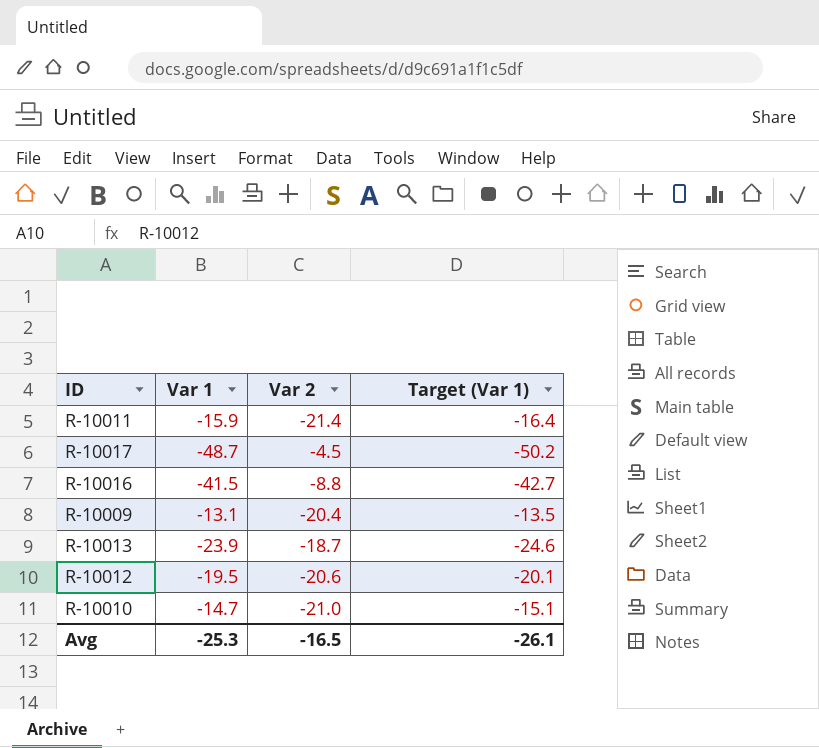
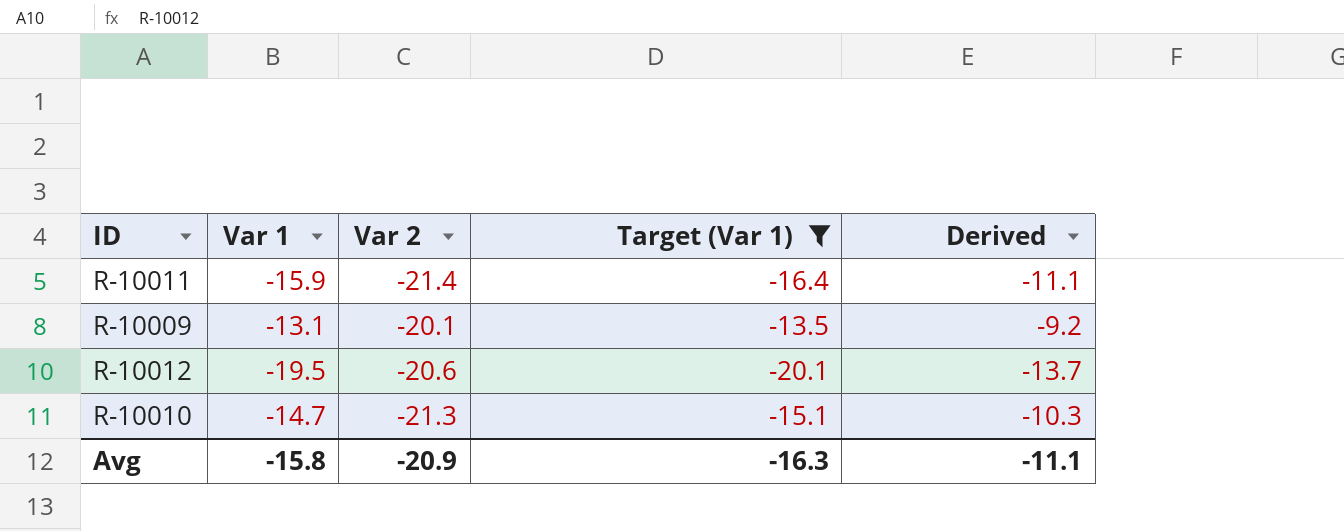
filter: none -> Target (Var 1) >= -20.1
column Derived | formula: none -> [Var 1] * 0.7
R-10009 | Var 2: -20.4 -> -20.1
R-10010 | Var 2: -21.0 -> -21.3
Avg | Var 1: -25.3 -> -15.8
Avg | Var 2: -16.5 -> -20.9
Avg | Target (Var 1): -26.1 -> -16.3

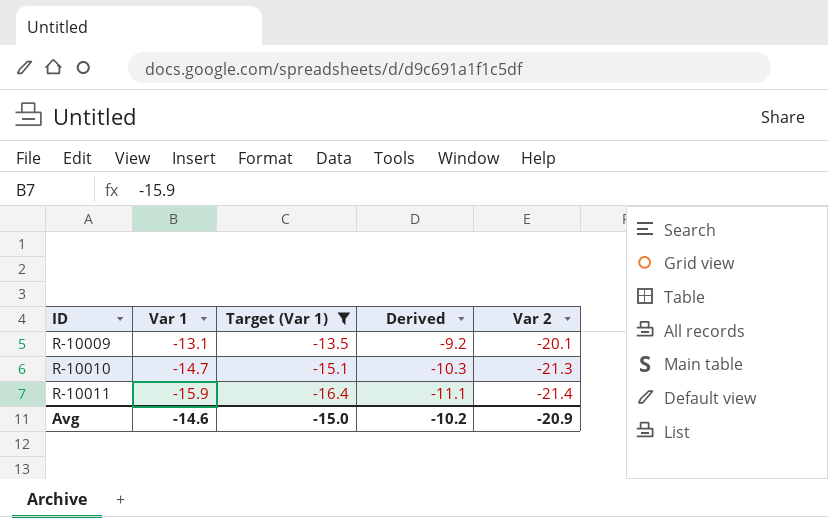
row order: none -> ID ascending
column Var 2 | position: 3 -> 5
row R-10012: -19.5 | -20.6 | -20.1 | -13.7 -> none
Avg | Var 1: -15.8 -> -14.6
Avg | Target (Var 1): -16.3 -> -15.0
Avg | Derived: -11.1 -> -10.2

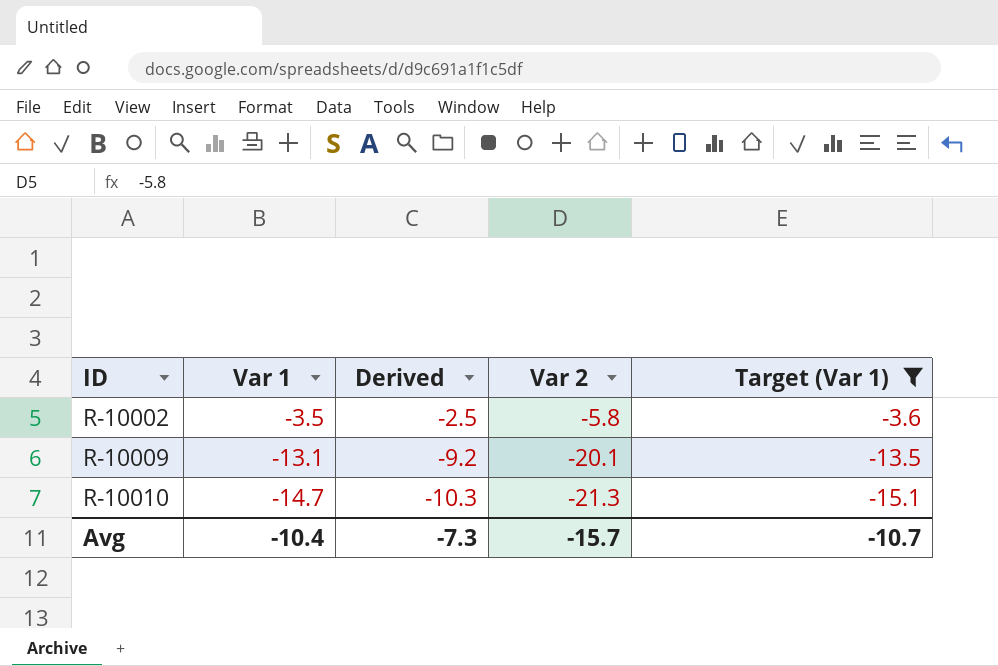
column Target (Var 1) | position: 3 -> 5
row R-10011: -15.9 | -16.4 | -11.1 | -21.4 -> none
row R-10002: none -> -3.5 | -2.5 | -5.8 | -3.6
Avg | Var 1: -14.6 -> -10.4
Avg | Derived: -10.2 -> -7.3
Avg | Var 2: -20.9 -> -15.7
Avg | Target (Var 1): -15.0 -> -10.7

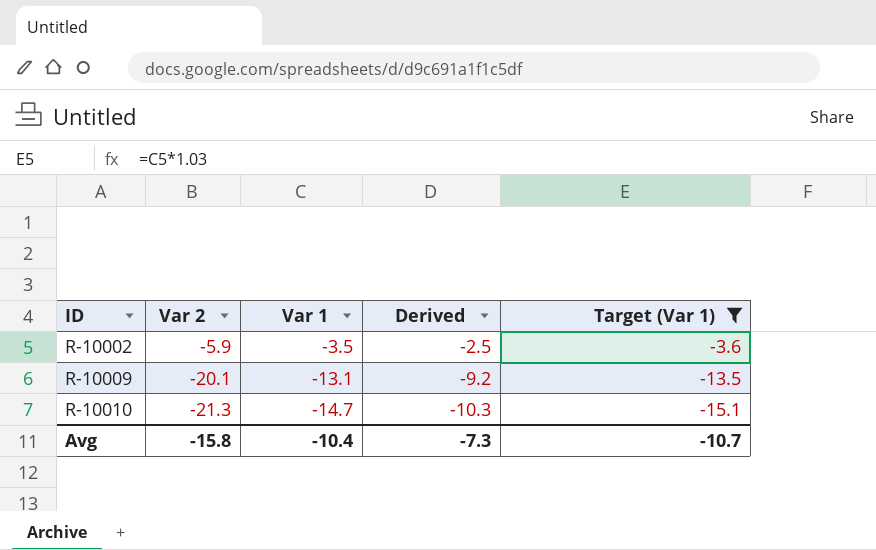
column Var 2 | position: 4 -> 2
R-10002 | Var 2: -5.8 -> -5.9
Avg | Var 2: -15.7 -> -15.8

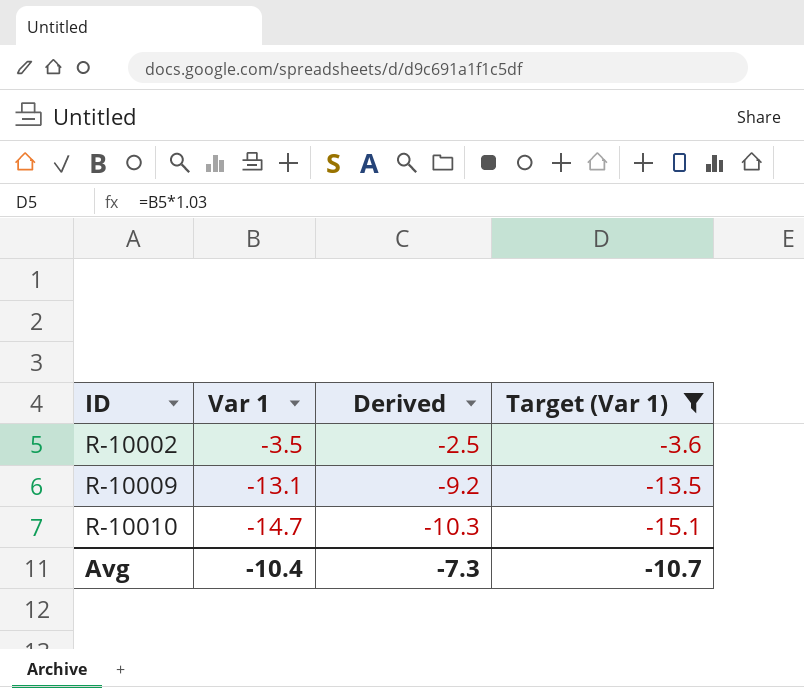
column Var 2 | position: 2 -> none

